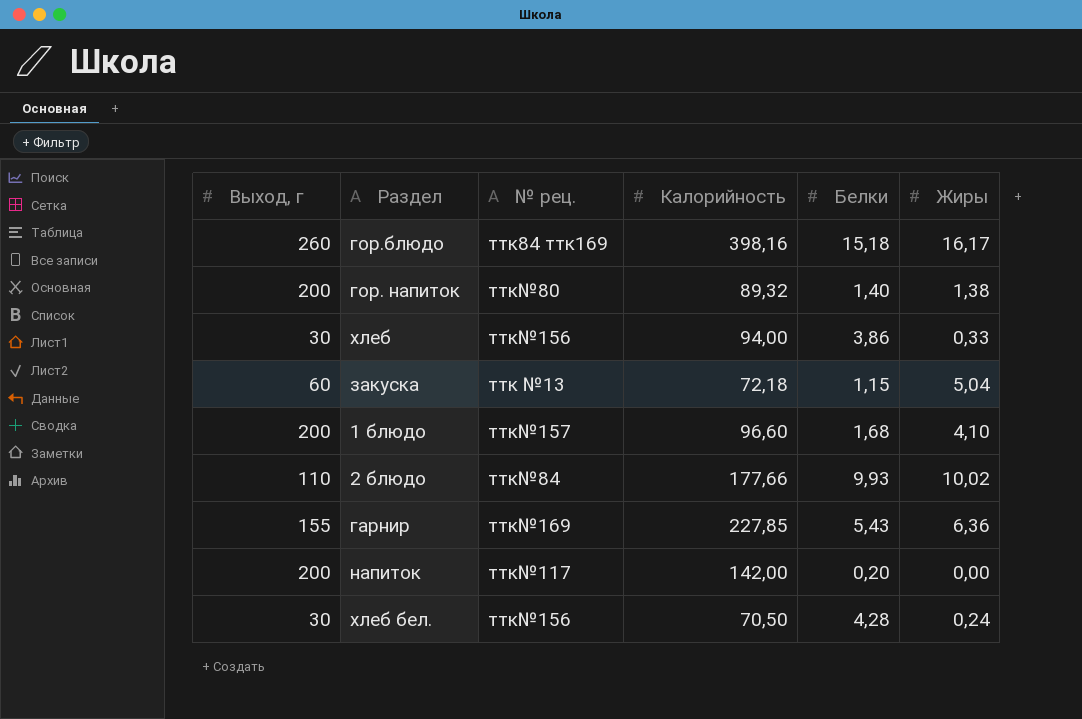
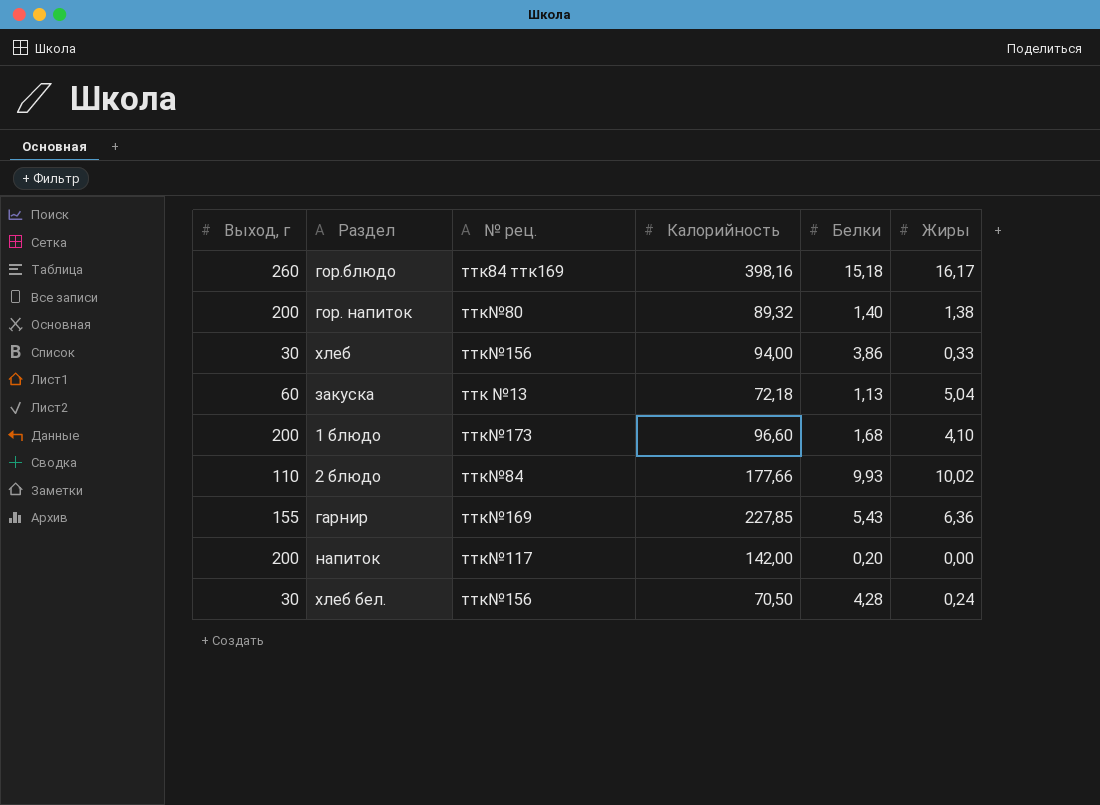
закуска | Белки: 1,15 -> 1,13
1 блюдо | № рец.: ттк№157 -> ттк№173

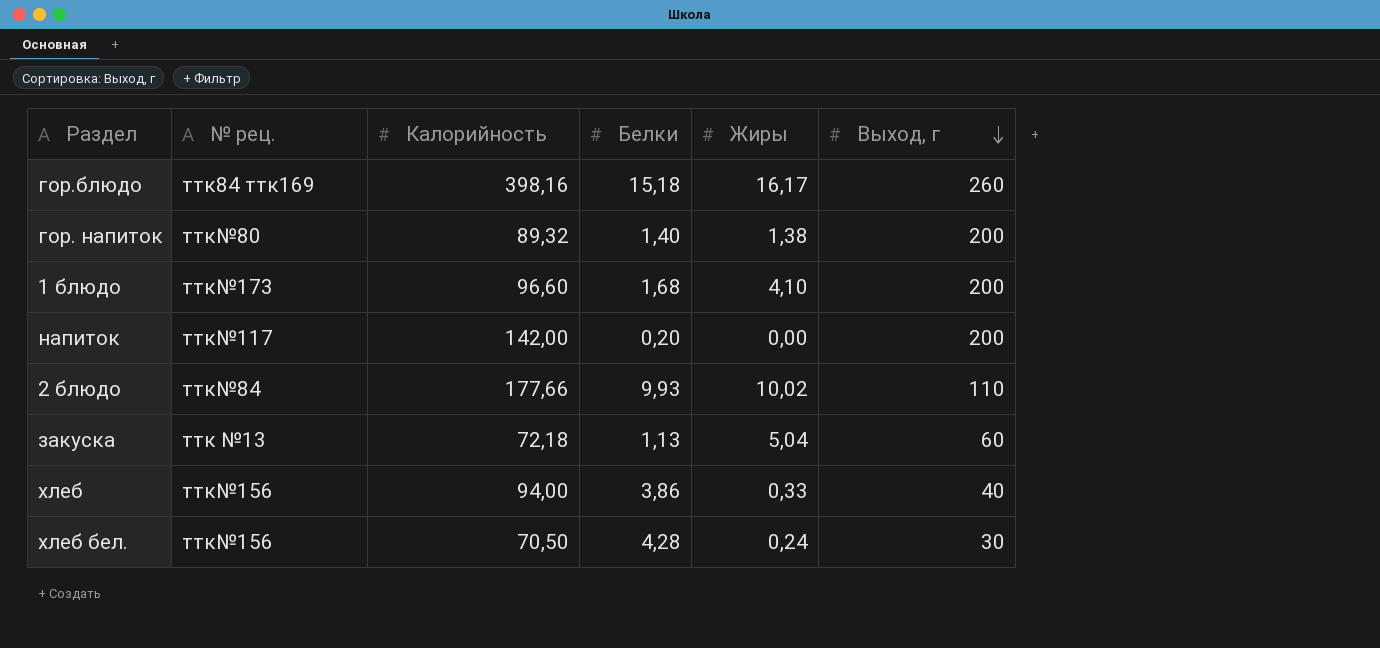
row order: none -> Выход, г descending
column Выход, г | position: 1 -> 6
row гарнир: 155 | ттк№169 | 227,85 | 5,43 | 6,36 -> none
хлеб | Выход, г: 30 -> 40

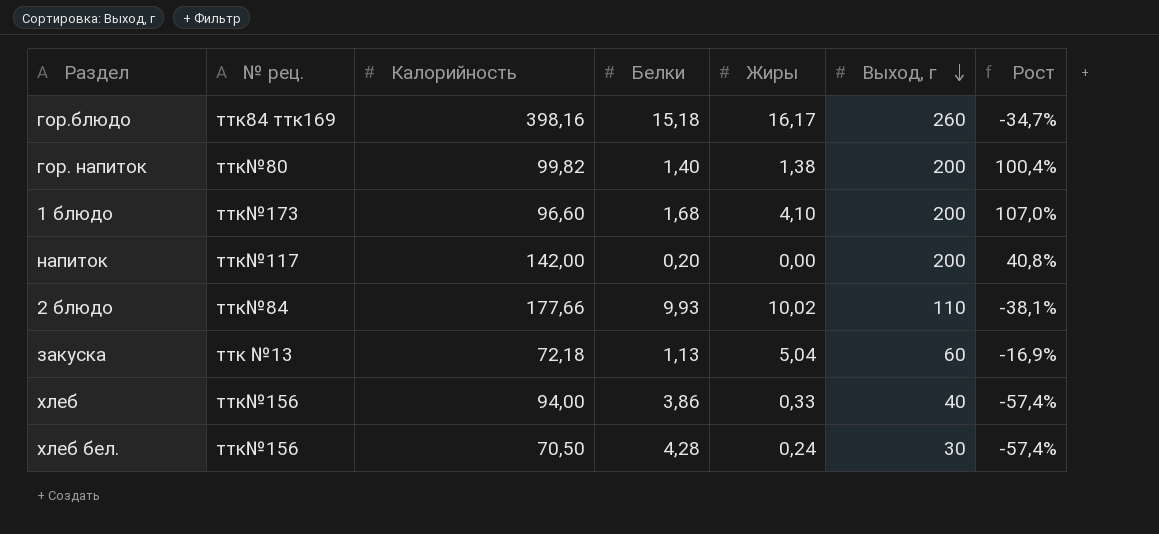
column Рост | formula: none -> ([Выход, г] - [Калорийность]) / [Калорийность]
гор. напиток | Калорийность: 89,32 -> 99,82

